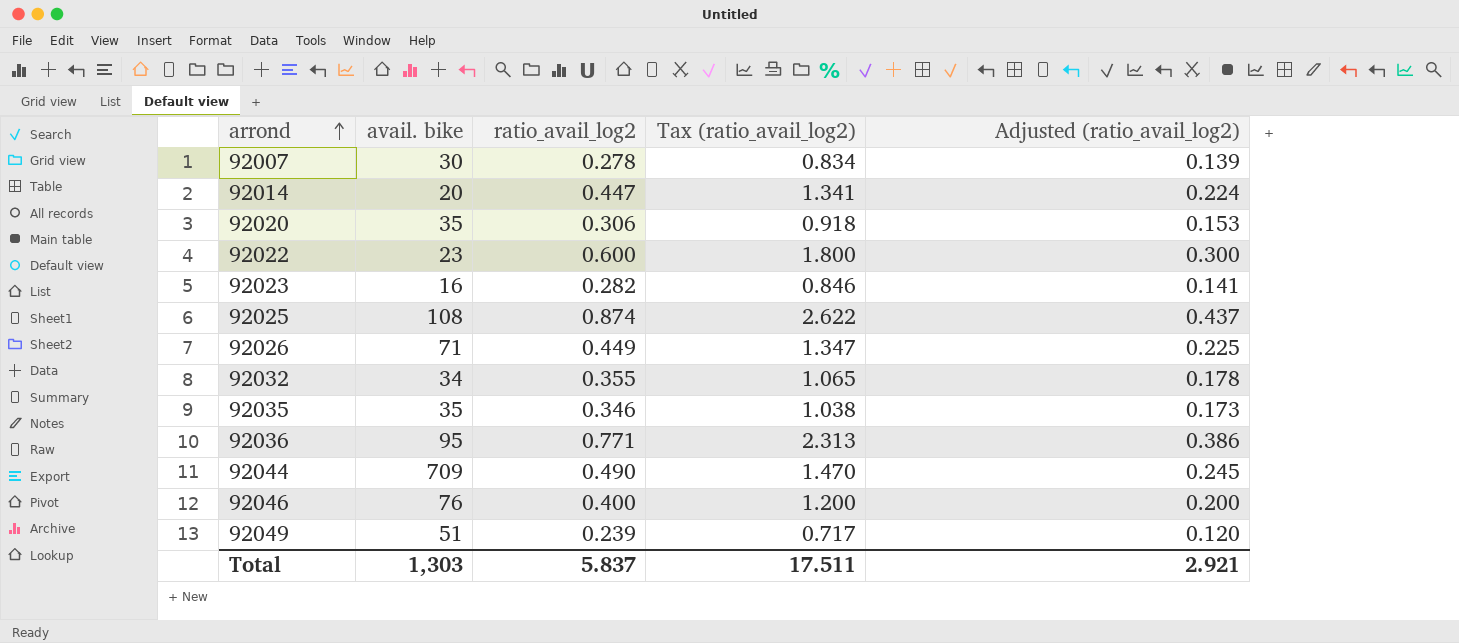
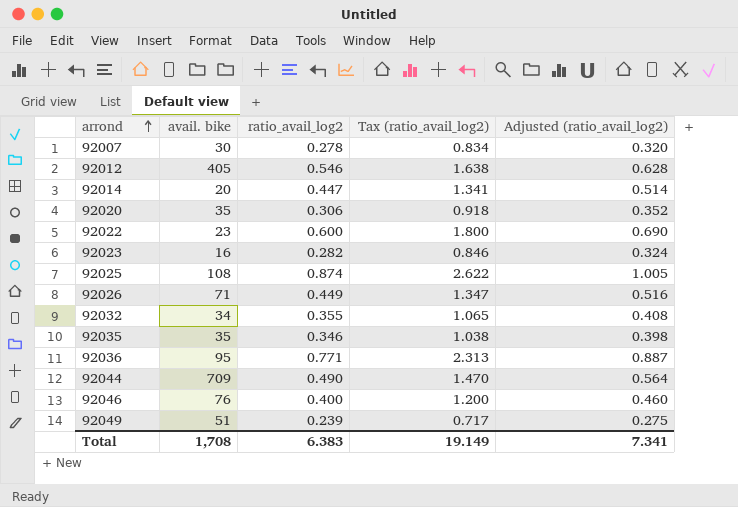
column Adjusted (ratio_avail_log2) | formula: [ratio_avail_log2] * 0.5 -> [ratio_avail_log2] * 1.15
row 92012: none -> 405 | 0.546 | 1.638 | 0.628
Total | avail. bike: 1,303 -> 1,708
Total | ratio_avail_log2: 5.837 -> 6.383
Total | Tax (ratio_avail_log2): 17.511 -> 19.149
Total | Adjusted (ratio_avail_log2): 2.921 -> 7.341

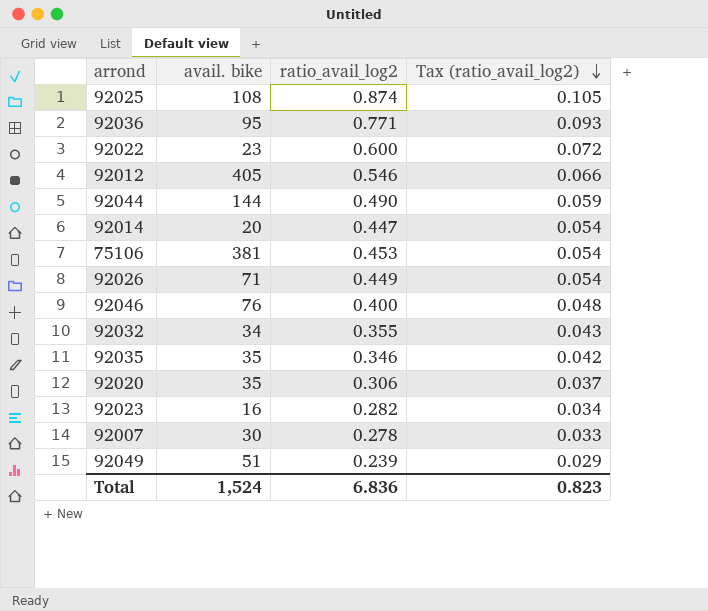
row order: arrond ascending -> Tax (ratio_avail_log2) descending
column Adjusted (ratio_avail_log2) | formula: [ratio_avail_log2] * 1.15 -> none
column Tax (ratio_avail_log2) | formula: [ratio_avail_log2] * 3 -> [ratio_avail_log2] * 0.12
92044 | avail. bike: 709 -> 144
row 75106: none -> 381 | 0.453 | 0.054
Total | avail. bike: 1,708 -> 1,524
Total | ratio_avail_log2: 6.383 -> 6.836
Total | Tax (ratio_avail_log2): 19.149 -> 0.823

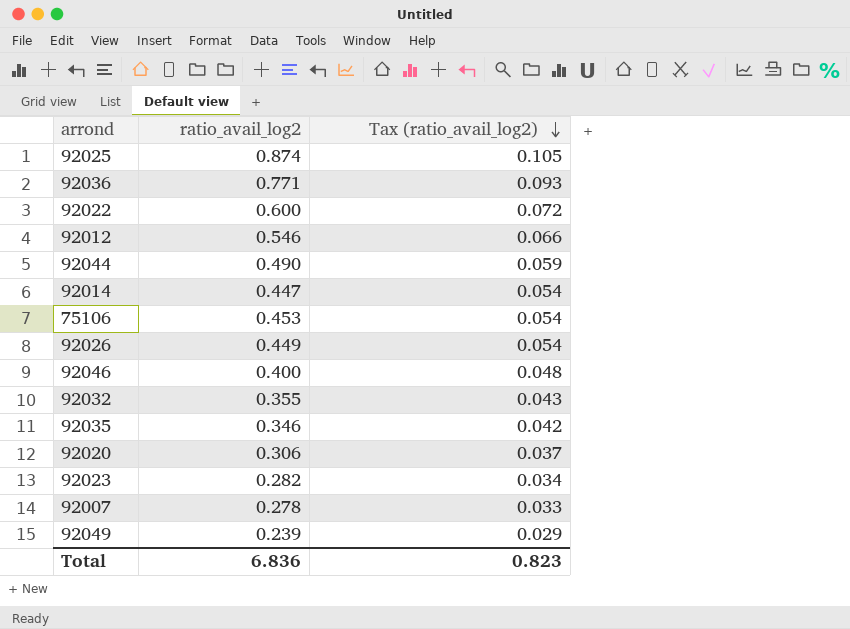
column avail. bike | position: 2 -> none

